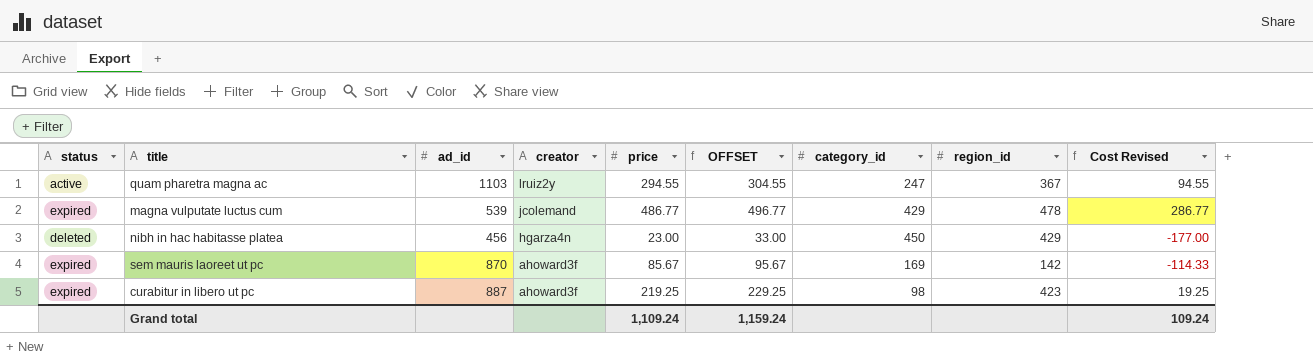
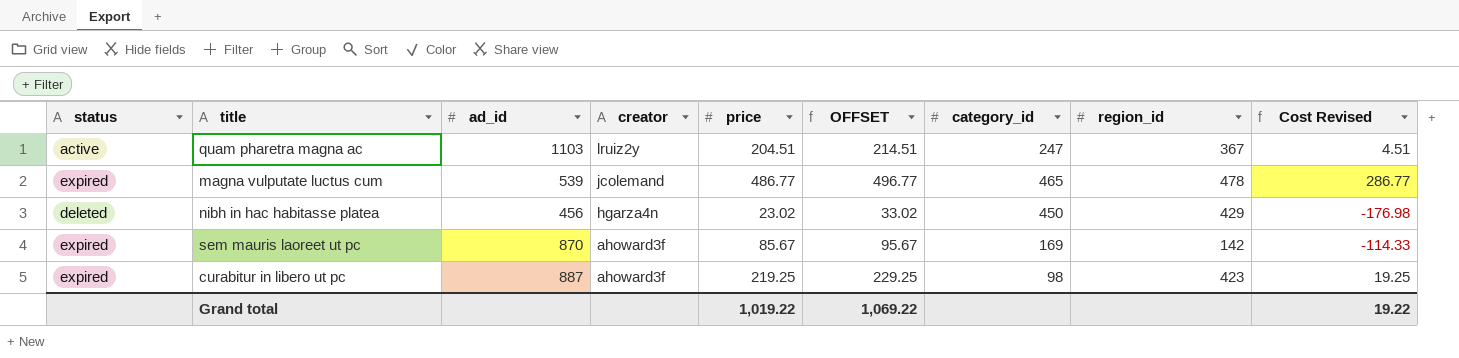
quam pharetra magna ac | price: 294.55 -> 204.51
quam pharetra magna ac | OFFSET: 304.55 -> 214.51
quam pharetra magna ac | Cost Revised: 94.55 -> 4.51
magna vulputate luctus cum | category_id: 429 -> 465
nibh in hac habitasse platea | price: 23.00 -> 23.02
nibh in hac habitasse platea | OFFSET: 33.00 -> 33.02
nibh in hac habitasse platea | Cost Revised: -177.00 -> -176.98
Grand total | price: 1,109.24 -> 1,019.22
Grand total | OFFSET: 1,159.24 -> 1,069.22
Grand total | Cost Revised: 109.24 -> 19.22

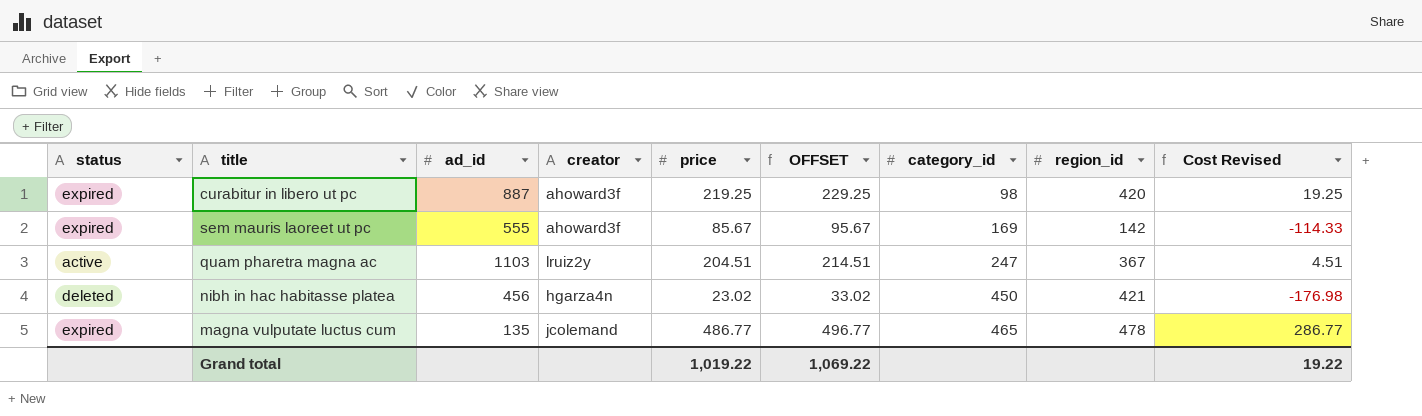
row order: creator descending -> category_id ascending
curabitur in libero ut pc | region_id: 423 -> 420
sem mauris laoreet ut pc | ad_id: 870 -> 555
nibh in hac habitasse platea | region_id: 429 -> 421
magna vulputate luctus cum | ad_id: 539 -> 135

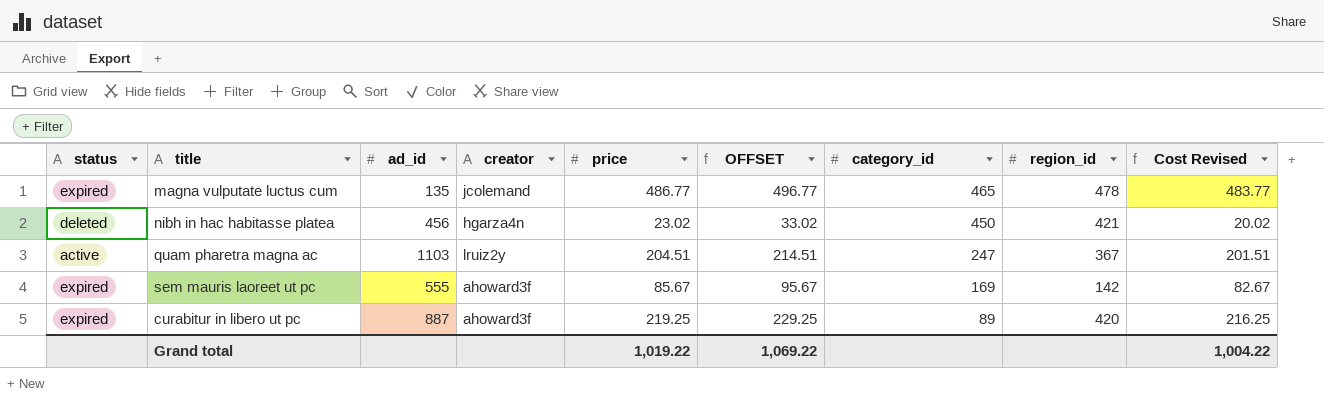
row order: category_id ascending -> category_id descending
column Cost Revised | formula: [price] - 200 -> [price] - 3
curabitur in libero ut pc | category_id: 98 -> 89
Grand total | Cost Revised: 19.22 -> 1,004.22

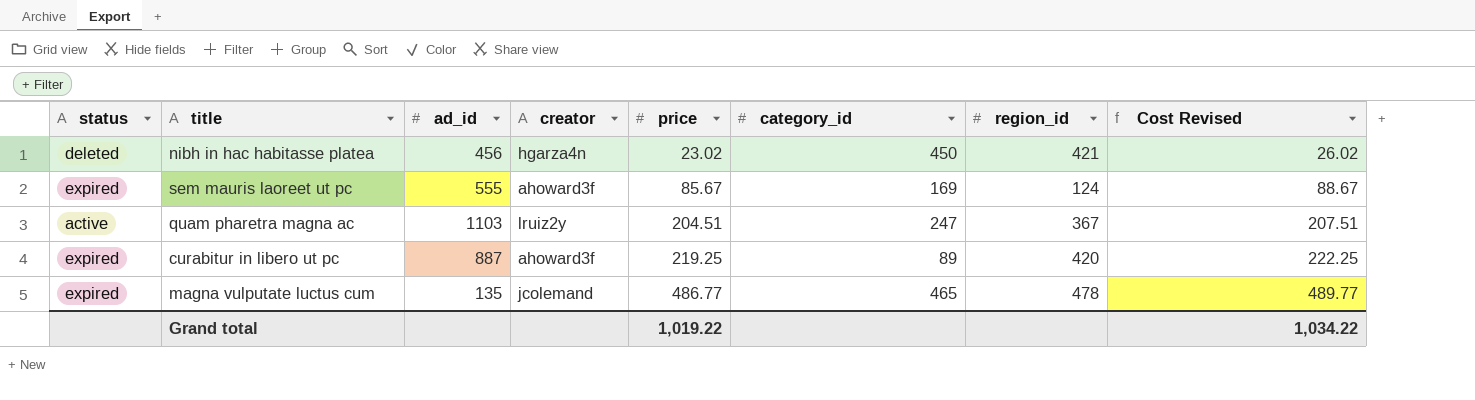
row order: category_id descending -> price ascending
column OFFSET | formula: [price] + 10 -> none
column Cost Revised | formula: [price] - 3 -> [price] + 3
sem mauris laoreet ut pc | region_id: 142 -> 124
Grand total | Cost Revised: 1,004.22 -> 1,034.22

